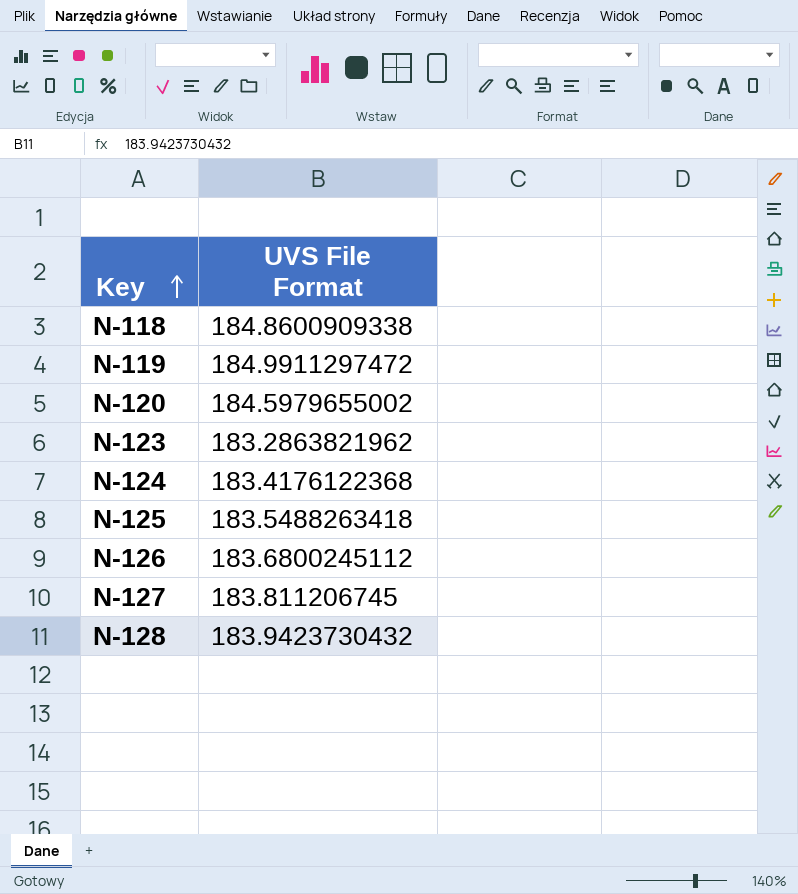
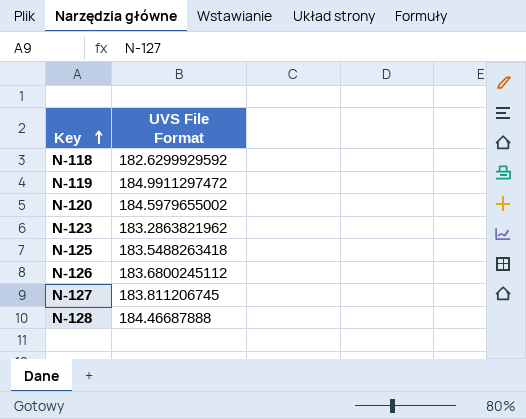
row N-124: 183.4176122368 -> none
N-118 | UVS File Format: 184.8600909338 -> 182.6299929592
N-128 | UVS File Format: 183.9423730432 -> 184.46687888

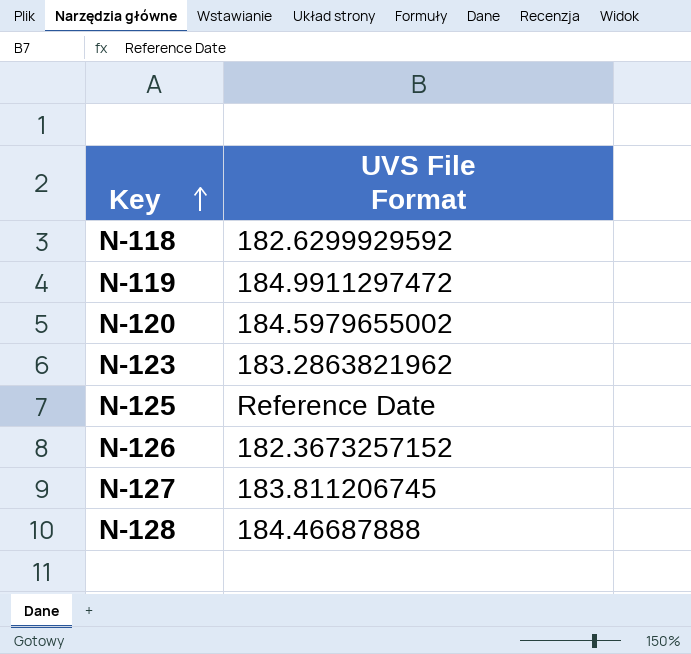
N-125 | UVS File Format: 183.5488263418 -> Reference Date
N-126 | UVS File Format: 183.6800245112 -> 182.3673257152

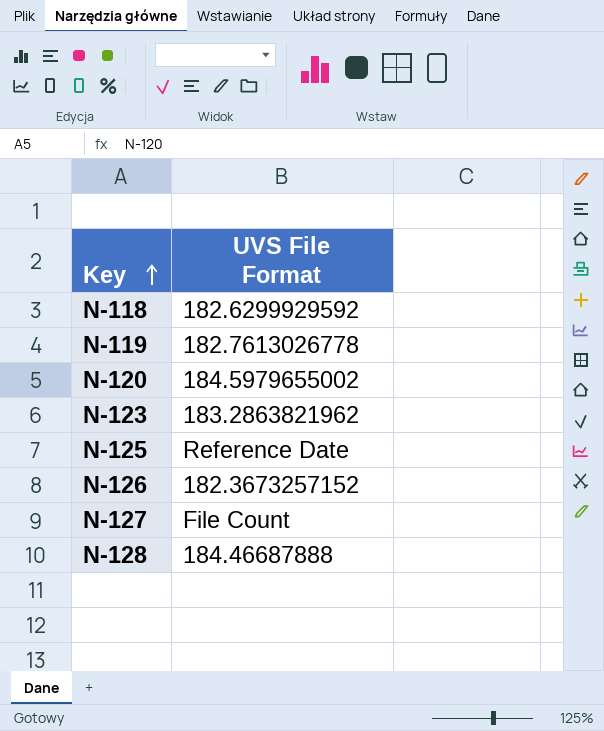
N-119 | UVS File Format: 184.9911297472 -> 182.7613026778
N-127 | UVS File Format: 183.811206745 -> File Count

